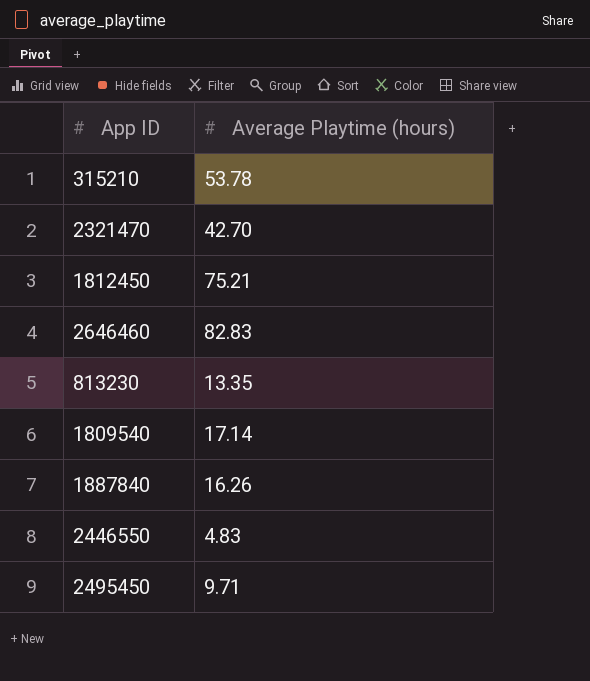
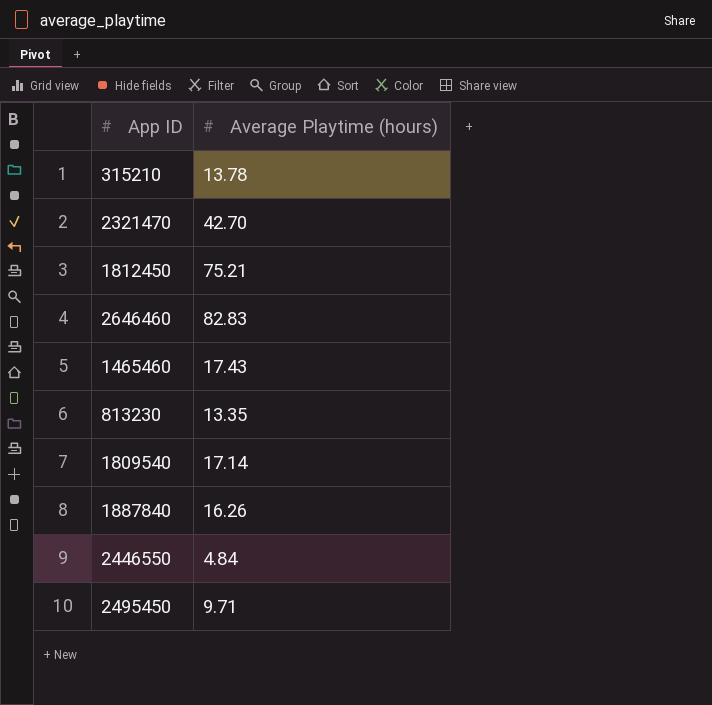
315210 | Average Playtime (hours): 53.78 -> 13.78
row 1465460: none -> 17.43
2446550 | Average Playtime (hours): 4.83 -> 4.84

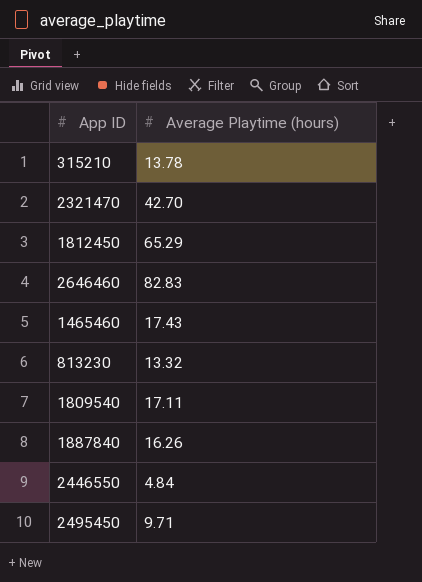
1812450 | Average Playtime (hours): 75.21 -> 65.29
813230 | Average Playtime (hours): 13.35 -> 13.32
1809540 | Average Playtime (hours): 17.14 -> 17.11

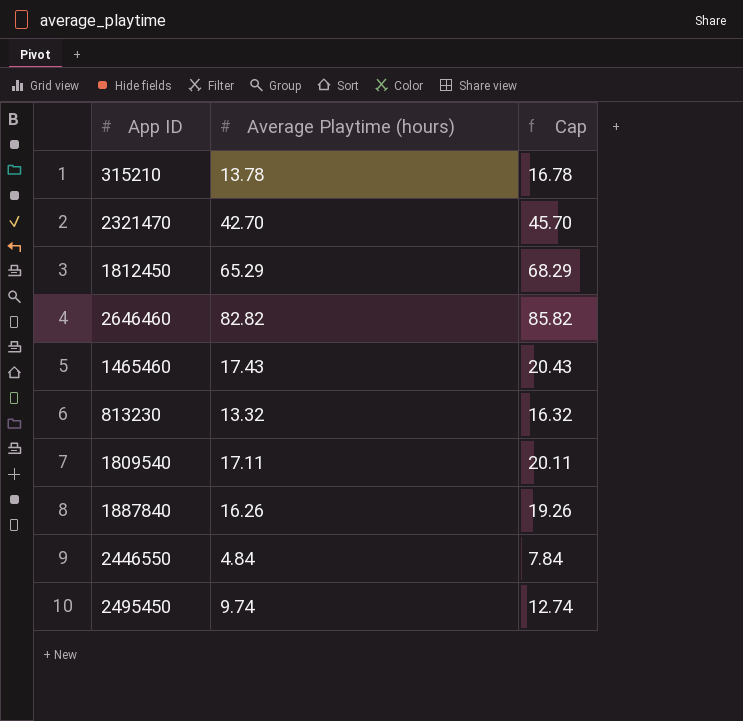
column Cap | formula: none -> [Average Playtime (hours)] + 3
2646460 | Average Playtime (hours): 82.83 -> 82.82
2495450 | Average Playtime (hours): 9.71 -> 9.74

